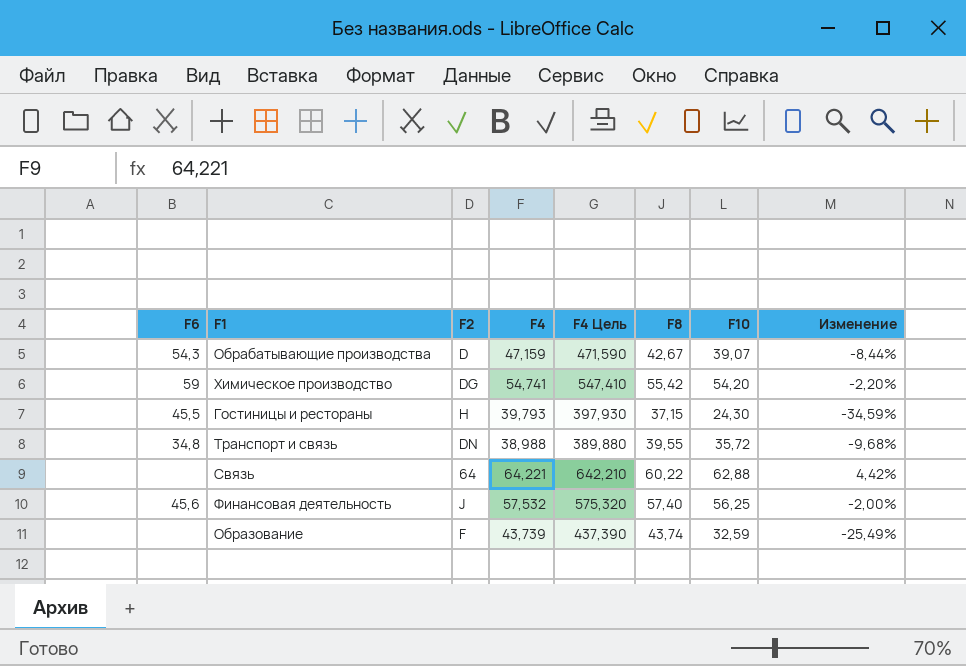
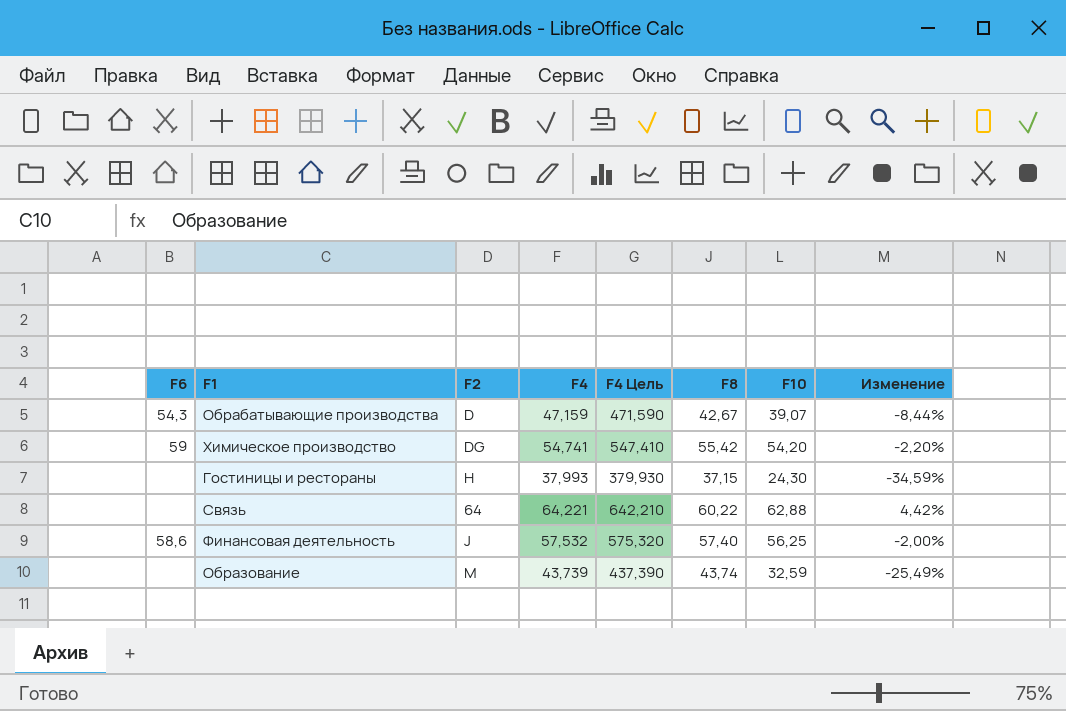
row Транспорт и связь: 34,8 | DN | 38,988 | 389,880 | 39,55 | 35,72 | -9,68% -> none
Гостиницы и рестораны | F6: 45,5 -> none
Гостиницы и рестораны | F4: 39,793 -> 37,993
Гостиницы и рестораны | F4 Цель: 397,930 -> 379,930
Финансовая деятельность | F6: 45,6 -> 58,6
Образование | F2: F -> M

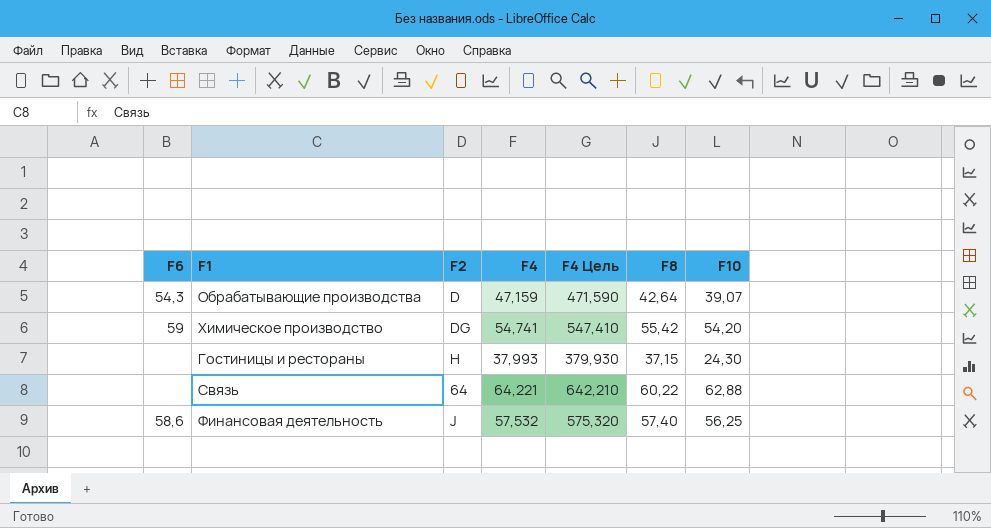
column Изменение | formula: ([F10] - [F8]) / [F8] -> none
row Образование: none | M | 43,739 | 437,390 | 43,74 | 32,59 | -25,49% -> none
Обрабатывающие производства | F8: 42,67 -> 42,64

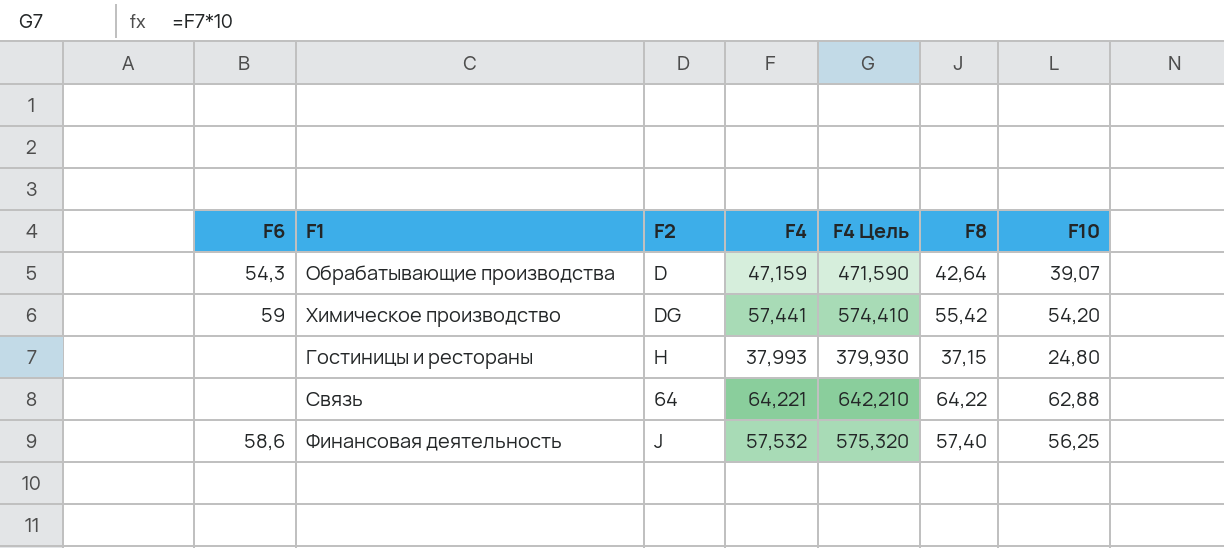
Химическое производство | F4: 54,741 -> 57,441
Химическое производство | F4 Цель: 547,410 -> 574,410
Гостиницы и рестораны | F10: 24,30 -> 24,80
Связь | F8: 60,22 -> 64,22

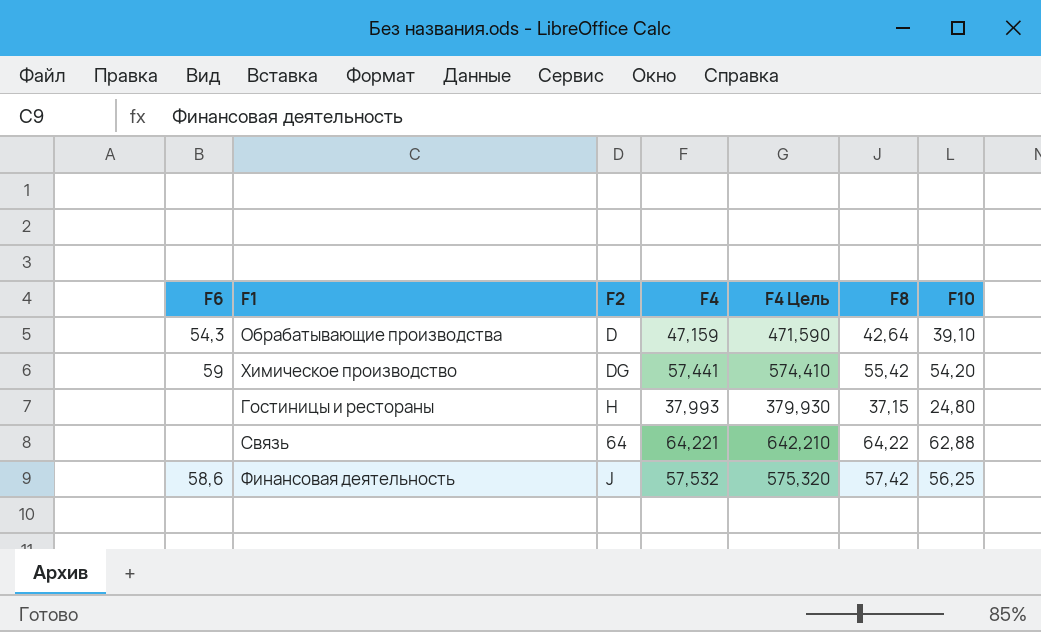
Обрабатывающие производства | F10: 39,07 -> 39,10
Финансовая деятельность | F8: 57,40 -> 57,42

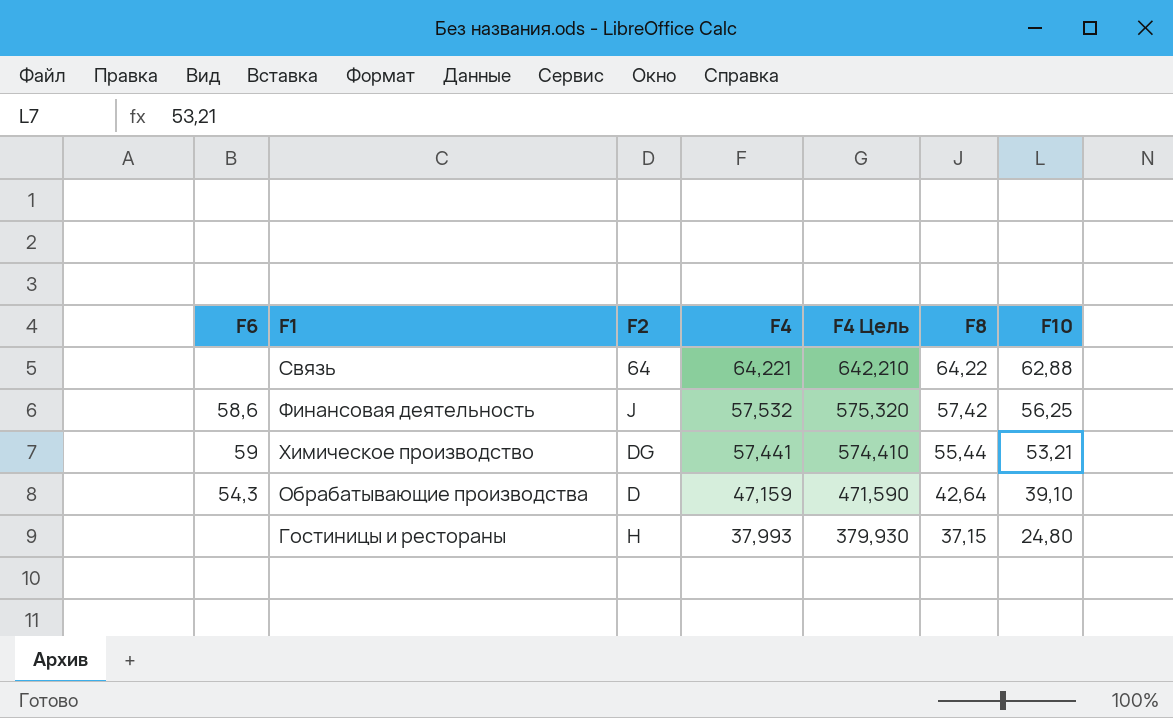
row order: none -> F4 descending
Химическое производство | F8: 55,42 -> 55,44
Химическое производство | F10: 54,20 -> 53,21

